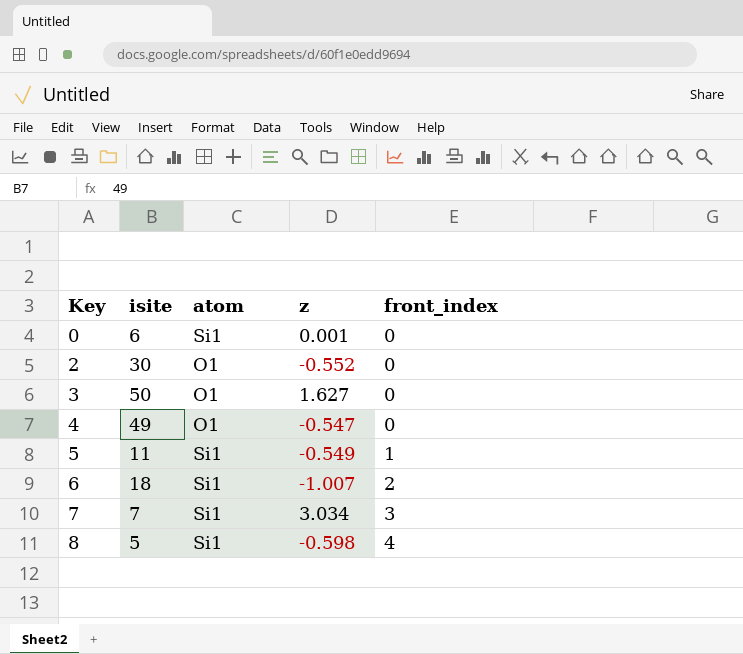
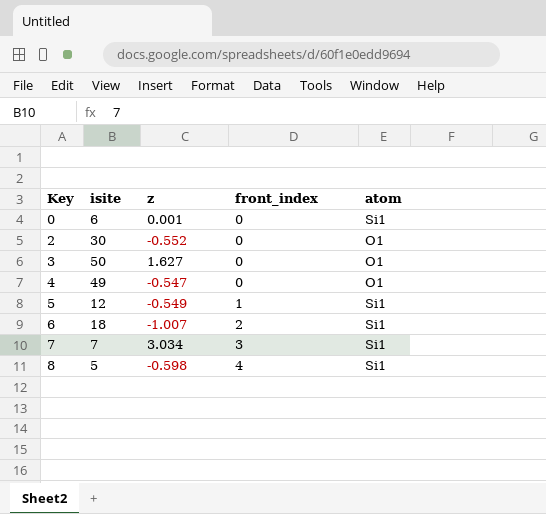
column atom | position: 3 -> 5
5 | isite: 11 -> 12

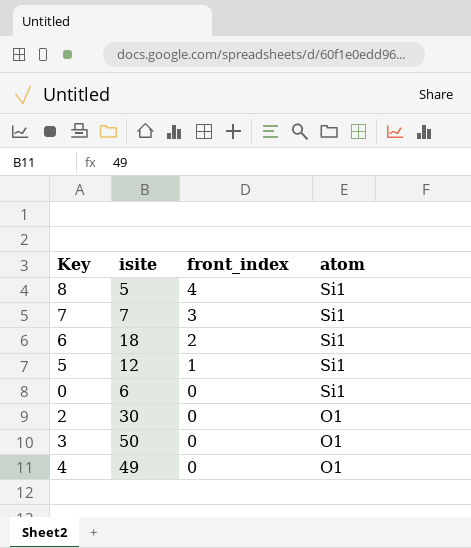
row order: Key ascending -> front_index descending
column z | position: 3 -> none

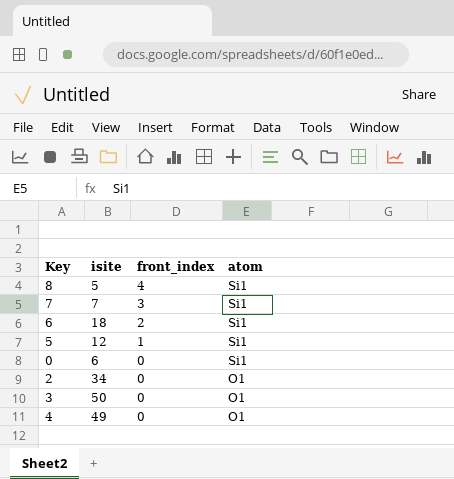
2 | isite: 30 -> 34

